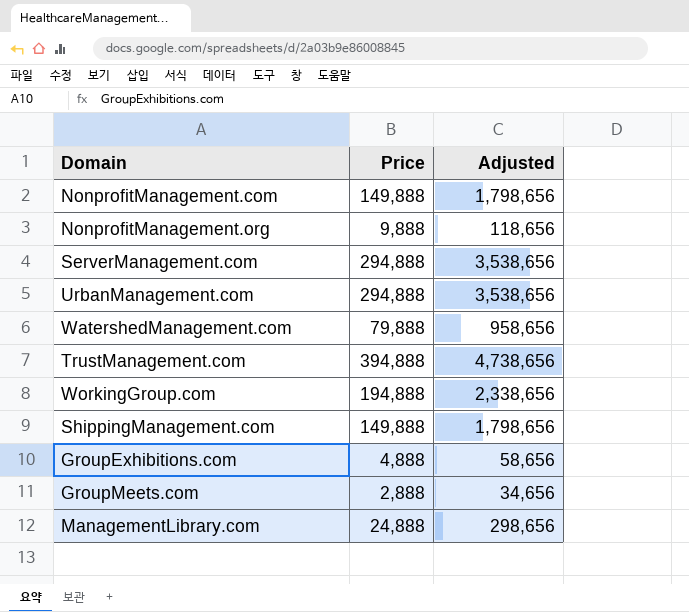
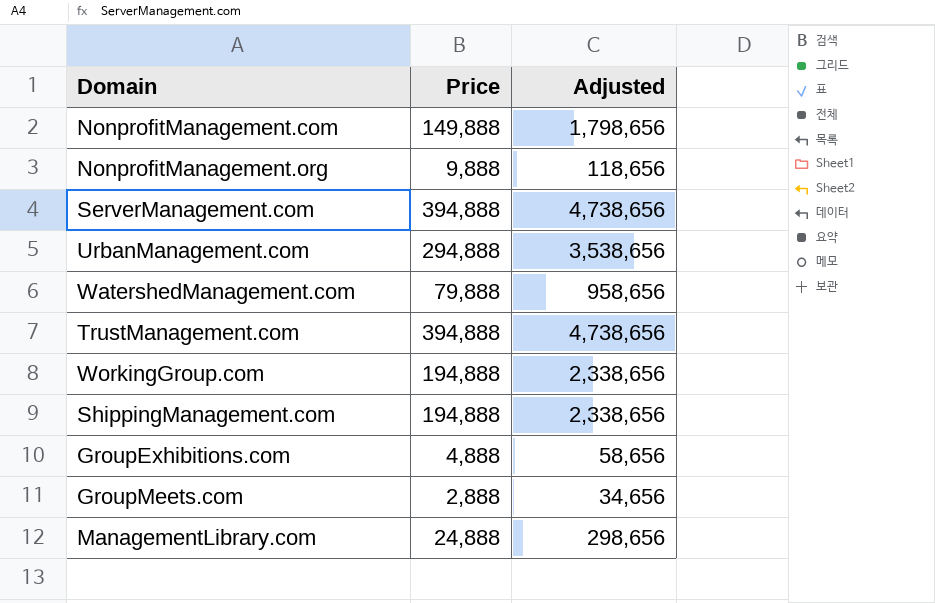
ServerManagement.com | Price: 294,888 -> 394,888
ServerManagement.com | Adjusted: 3,538,656 -> 4,738,656
ShippingManagement.com | Price: 149,888 -> 194,888
ShippingManagement.com | Adjusted: 1,798,656 -> 2,338,656

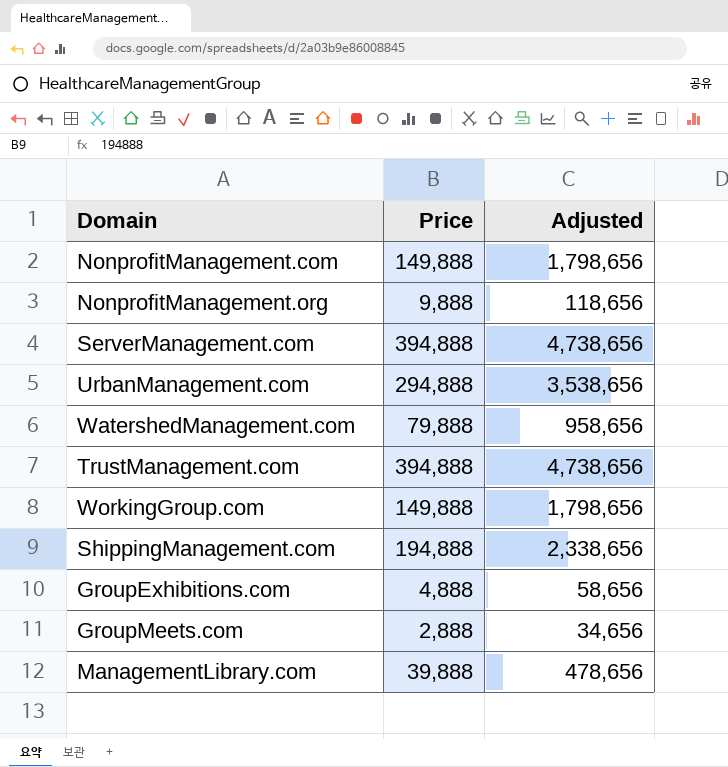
WorkingGroup.com | Price: 194,888 -> 149,888
WorkingGroup.com | Adjusted: 2,338,656 -> 1,798,656
ManagementLibrary.com | Price: 24,888 -> 39,888
ManagementLibrary.com | Adjusted: 298,656 -> 478,656

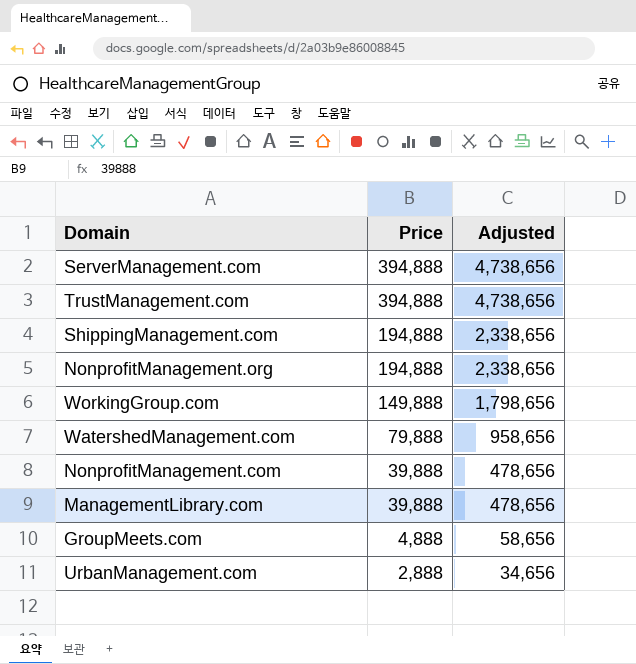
row order: none -> Price descending
row GroupExhibitions.com: 4,888 | 58,656 -> none
NonprofitManagement.org | Price: 9,888 -> 194,888
NonprofitManagement.org | Adjusted: 118,656 -> 2,338,656
NonprofitManagement.com | Price: 149,888 -> 39,888
NonprofitManagement.com | Adjusted: 1,798,656 -> 478,656
GroupMeets.com | Price: 2,888 -> 4,888
GroupMeets.com | Adjusted: 34,656 -> 58,656
UrbanManagement.com | Price: 294,888 -> 2,888
UrbanManagement.com | Adjusted: 3,538,656 -> 34,656

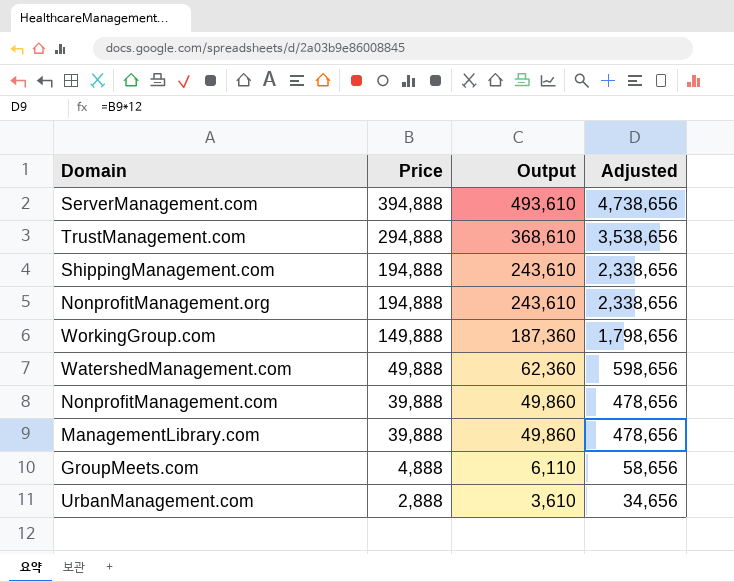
column Output | formula: none -> [Price] * 1.25
TrustManagement.com | Price: 394,888 -> 294,888
TrustManagement.com | Adjusted: 4,738,656 -> 3,538,656
WatershedManagement.com | Price: 79,888 -> 49,888
WatershedManagement.com | Adjusted: 958,656 -> 598,656

